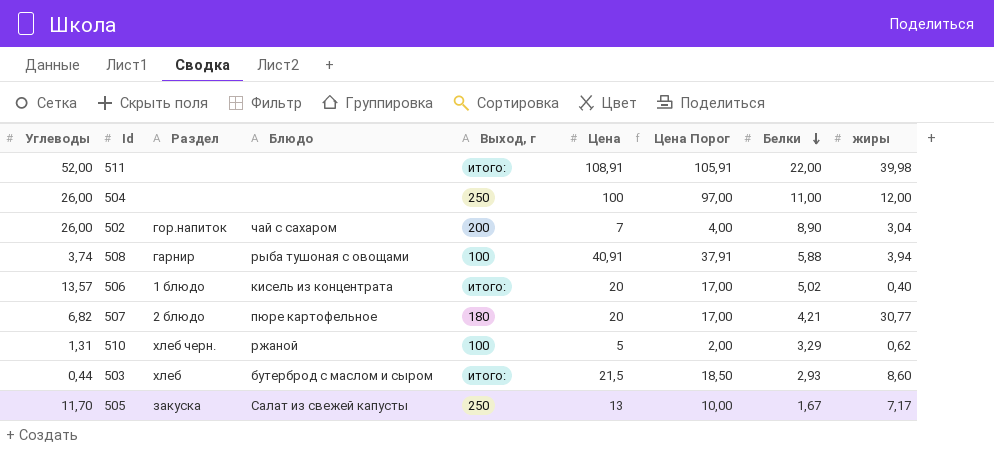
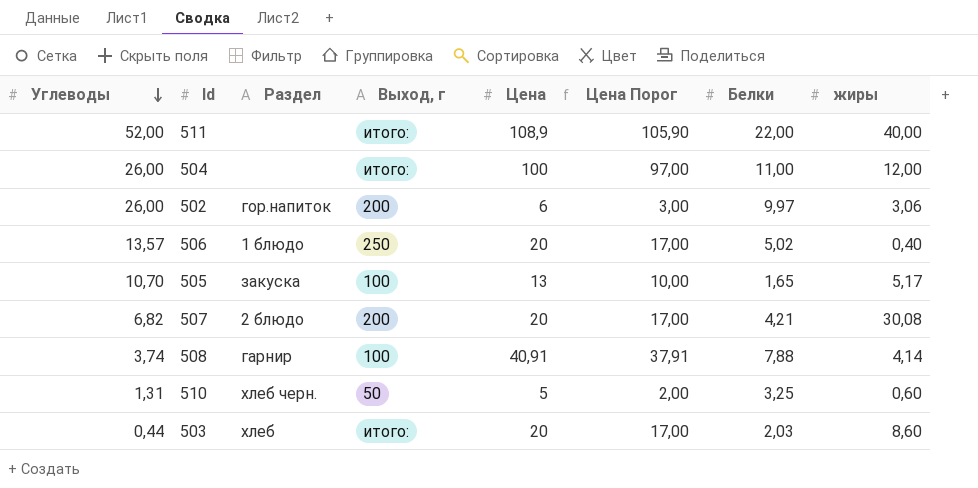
row order: Белки descending -> Углеводы descending
column Блюдо | position: 4 -> none
511 | Цена: 108,91 -> 108,9
511 | Цена Порог: 105,91 -> 105,90
511 | жиры: 39,98 -> 40,00
504 | Выход, г: 250 -> итого:
502 | Цена: 7 -> 6
502 | Цена Порог: 4,00 -> 3,00
502 | Белки: 8,90 -> 9,97
502 | жиры: 3,04 -> 3,06
506 | Выход, г: итого: -> 250
505 | Углеводы: 11,70 -> 10,70
505 | Выход, г: 250 -> 100
505 | Белки: 1,67 -> 1,65
505 | жиры: 7,17 -> 5,17
507 | Выход, г: 180 -> 200
507 | жиры: 30,77 -> 30,08
508 | Белки: 5,88 -> 7,88
508 | жиры: 3,94 -> 4,14
510 | Выход, г: 100 -> 50
510 | Белки: 3,29 -> 3,25
510 | жиры: 0,62 -> 0,60
503 | Цена: 21,5 -> 20
503 | Цена Порог: 18,50 -> 17,00
503 | Белки: 2,93 -> 2,03

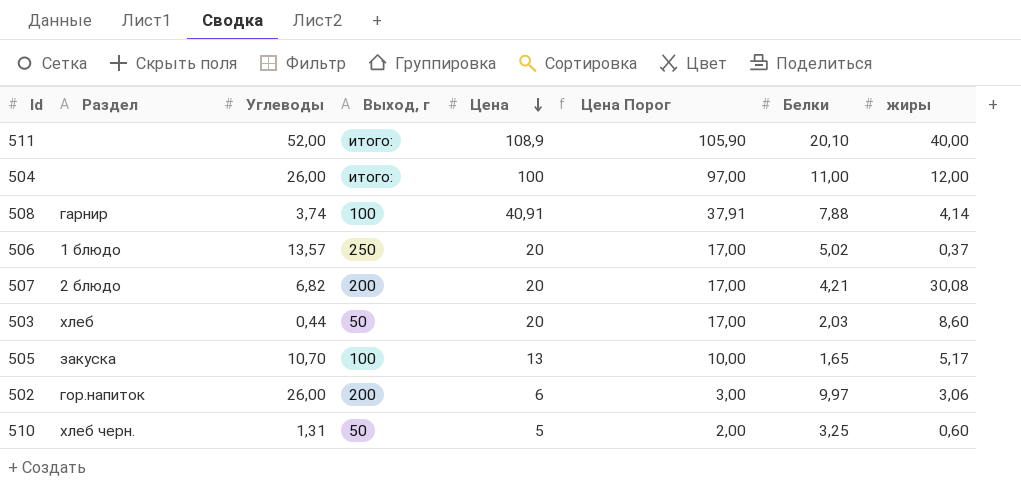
row order: Углеводы descending -> Цена descending
column Углеводы | position: 1 -> 3
511 | Белки: 22,00 -> 20,10
506 | жиры: 0,40 -> 0,37
503 | Выход, г: итого: -> 50

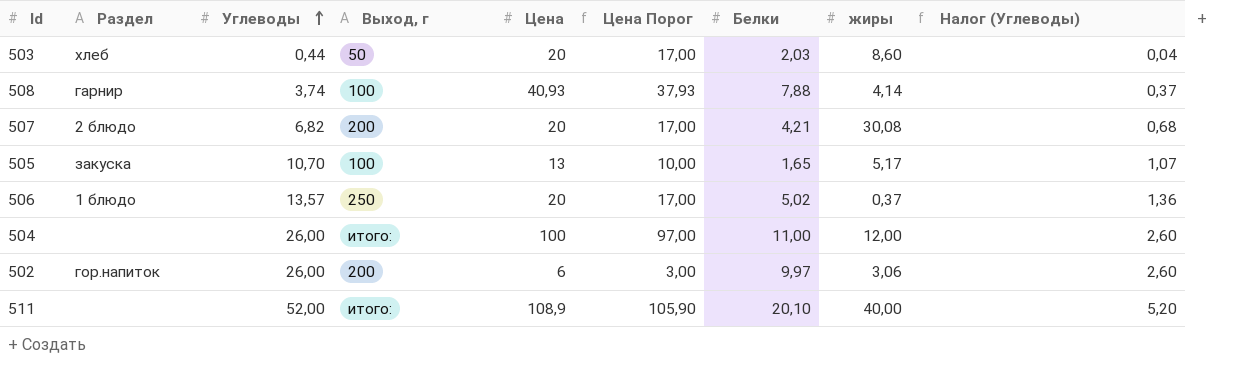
row order: Цена descending -> Углеводы ascending
column Налог (Углеводы) | formula: none -> [Углеводы] * 0,1
row 510: хлеб черн. | 1,31 | 50 | 5 | 2,00 | 3,25 | 0,60 -> none
508 | Цена: 40,91 -> 40,93
508 | Цена Порог: 37,91 -> 37,93

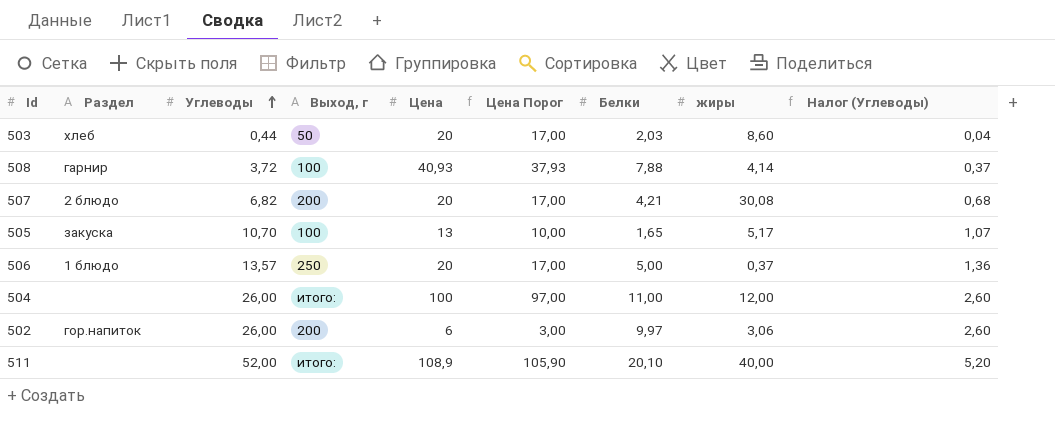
508 | Углеводы: 3,74 -> 3,72
506 | Белки: 5,02 -> 5,00

